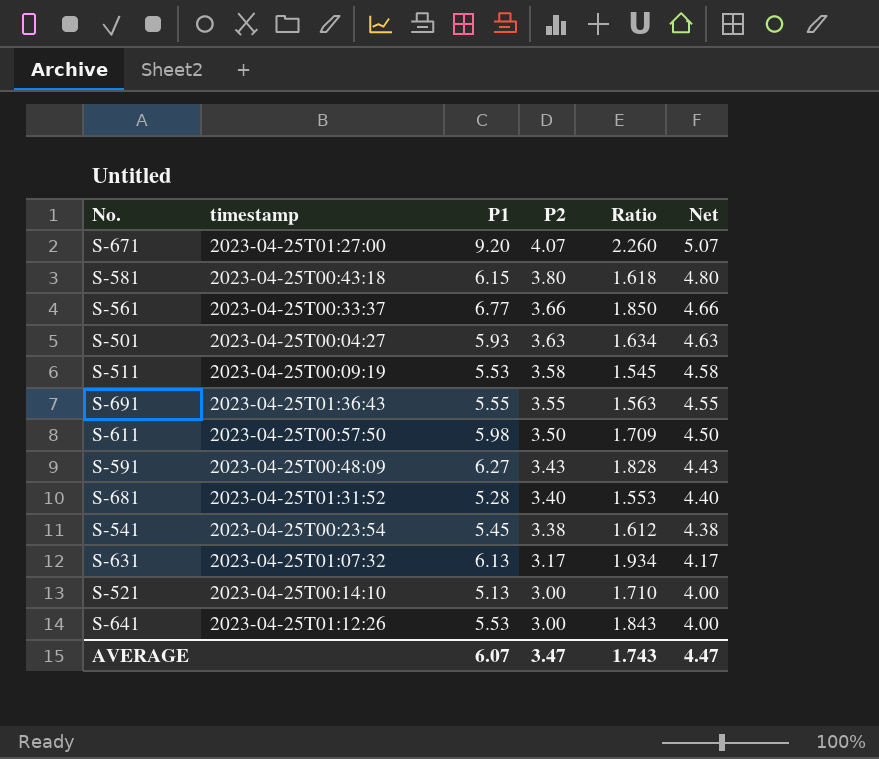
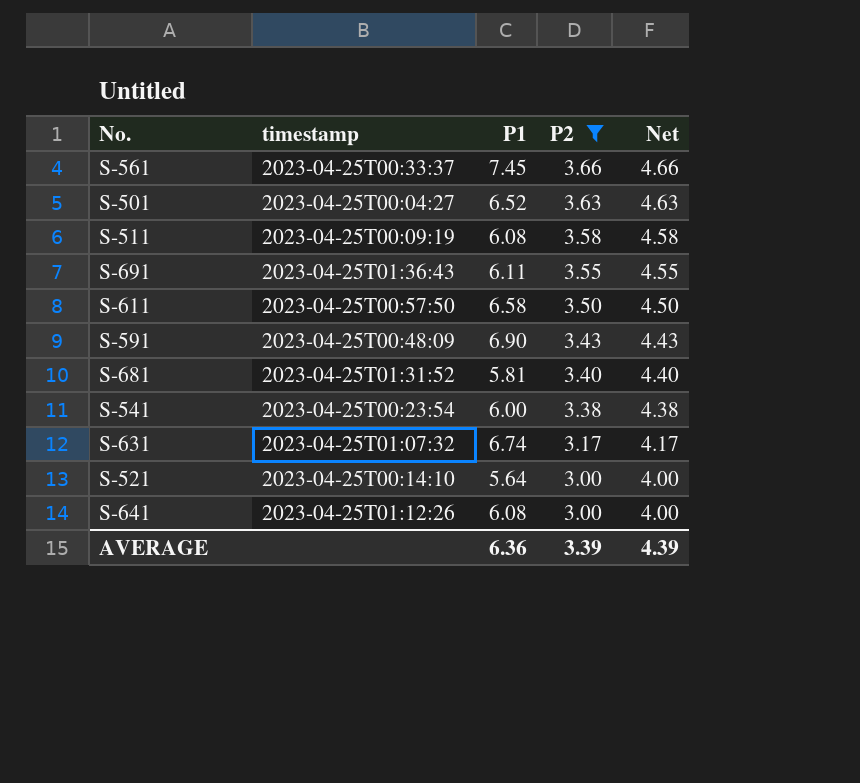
filter: none -> P2 <= 3.66
column Ratio | formula: [P1] / [P2] -> none
S-561 | P1: 6.77 -> 7.45
S-501 | P1: 5.93 -> 6.52
S-511 | P1: 5.53 -> 6.08
S-691 | P1: 5.55 -> 6.11
S-611 | P1: 5.98 -> 6.58
S-591 | P1: 6.27 -> 6.90
S-681 | P1: 5.28 -> 5.81
S-541 | P1: 5.45 -> 6.00
S-631 | P1: 6.13 -> 6.74
S-521 | P1: 5.13 -> 5.64
S-641 | P1: 5.53 -> 6.08
AVERAGE | P1: 6.07 -> 6.36
AVERAGE | P2: 3.47 -> 3.39
AVERAGE | Net: 4.47 -> 4.39

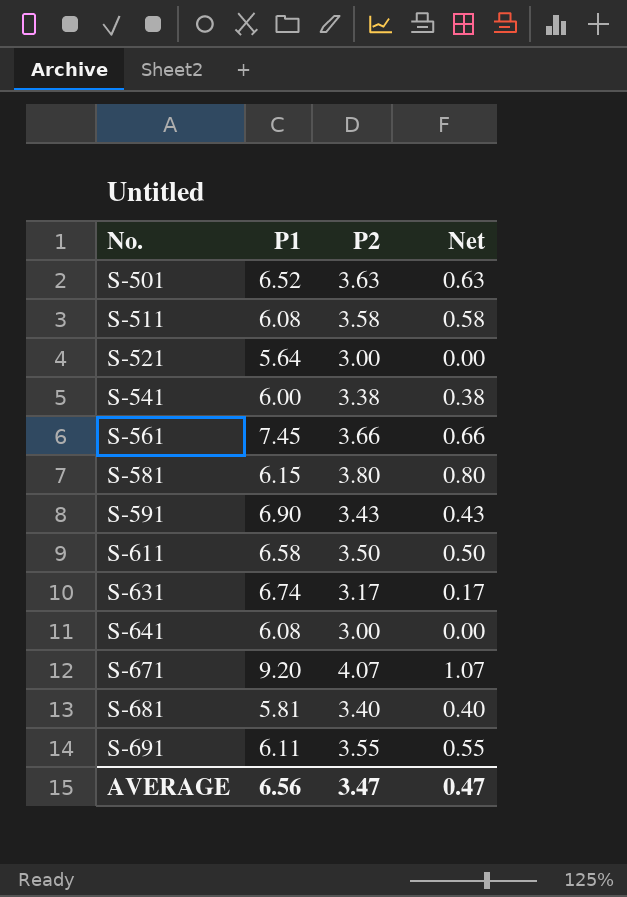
filter: P2 <= 3.66 -> none
row order: P2 descending -> No. ascending
column timestamp | position: 2 -> none
column Net | formula: [P2] + 1 -> [P2] - 3
AVERAGE | P1: 6.36 -> 6.56
AVERAGE | P2: 3.39 -> 3.47
AVERAGE | Net: 4.39 -> 0.47

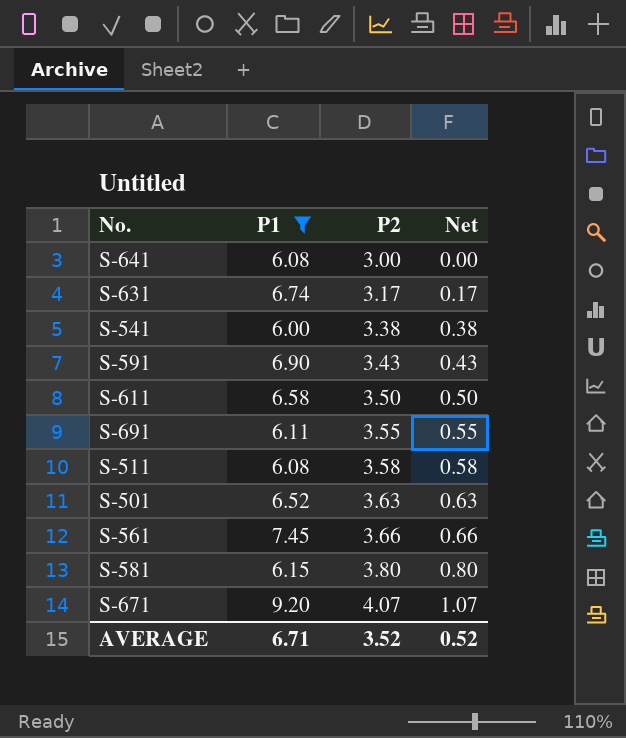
filter: none -> P1 >= 6.00
row order: No. ascending -> P2 ascending
AVERAGE | P1: 6.56 -> 6.71
AVERAGE | P2: 3.47 -> 3.52
AVERAGE | Net: 0.47 -> 0.52

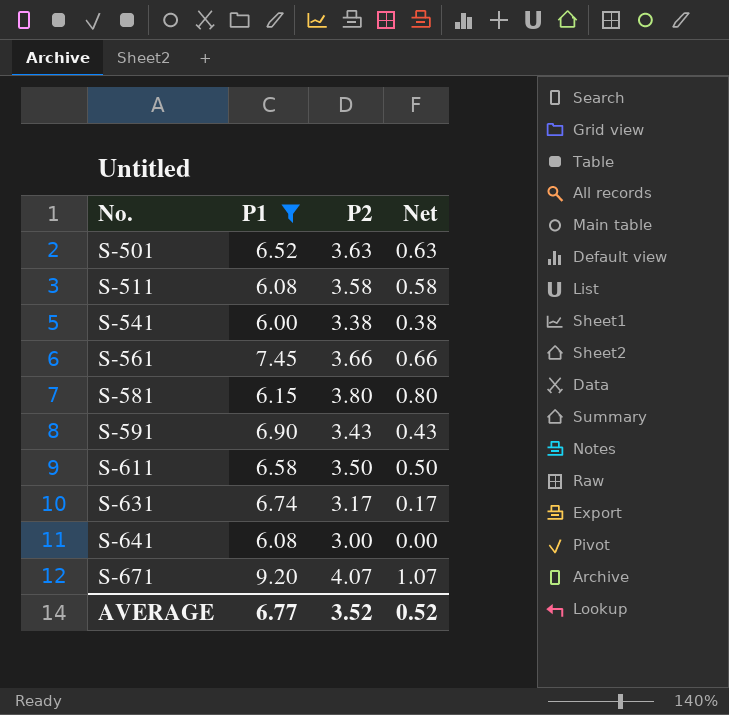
row order: P2 ascending -> No. ascending
row S-691: 6.11 | 3.55 | 0.55 -> none
AVERAGE | P1: 6.71 -> 6.77

